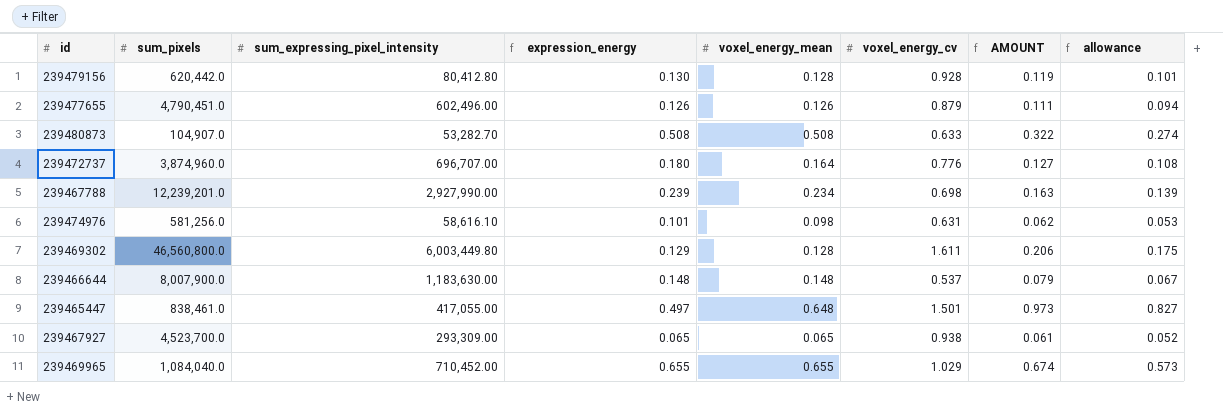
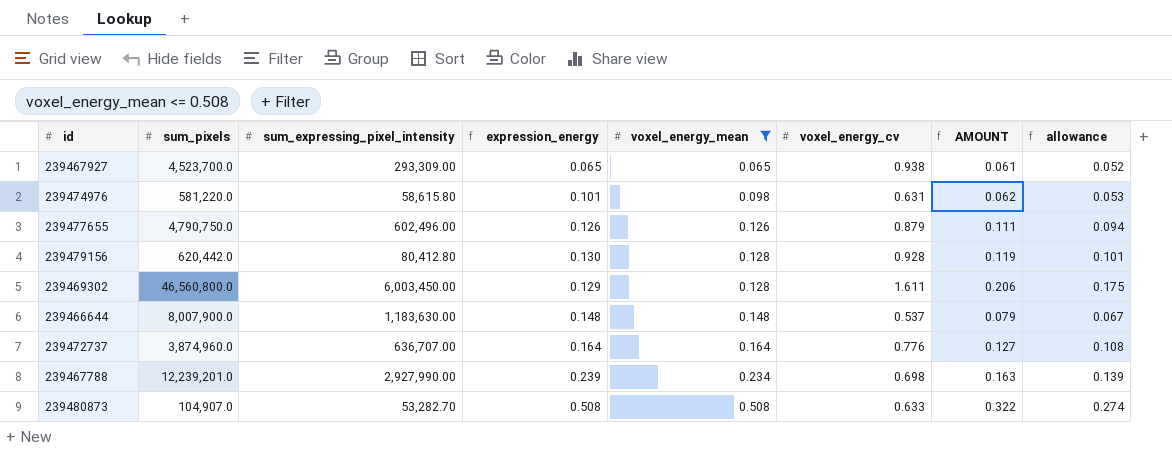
filter: none -> voxel_energy_mean <= 0.508
row order: none -> voxel_energy_mean ascending
239474976 | sum_pixels: 581,256.0 -> 581,220.0
239474976 | sum_expressing_pixel_intensity: 58,616.10 -> 58,615.80
239477655 | sum_pixels: 4,790,451.0 -> 4,790,750.0
239469302 | sum_expressing_pixel_intensity: 6,003,449.80 -> 6,003,450.00
239472737 | sum_expressing_pixel_intensity: 696,707.00 -> 636,707.00
239472737 | expression_energy: 0.180 -> 0.164

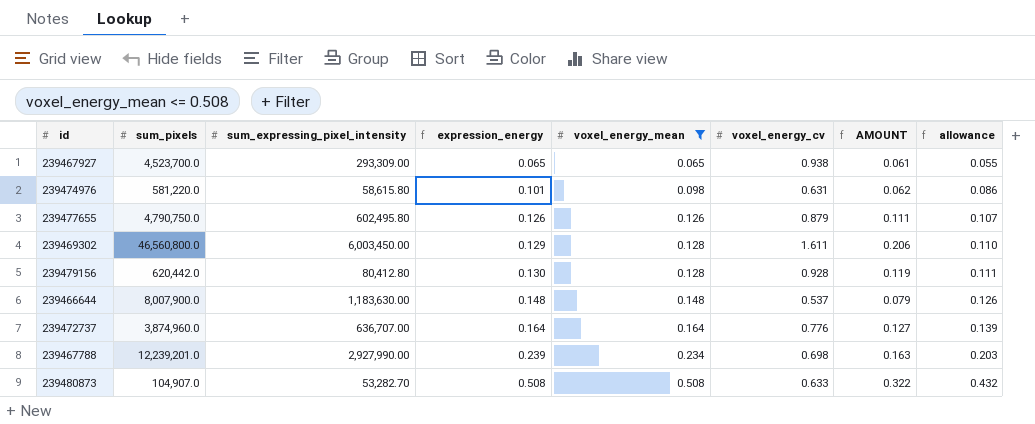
row order: voxel_energy_mean ascending -> expression_energy ascending
column allowance | formula: [AMOUNT] * 0.85 -> [expression_energy] * 0.85
239477655 | sum_expressing_pixel_intensity: 602,496.00 -> 602,495.80

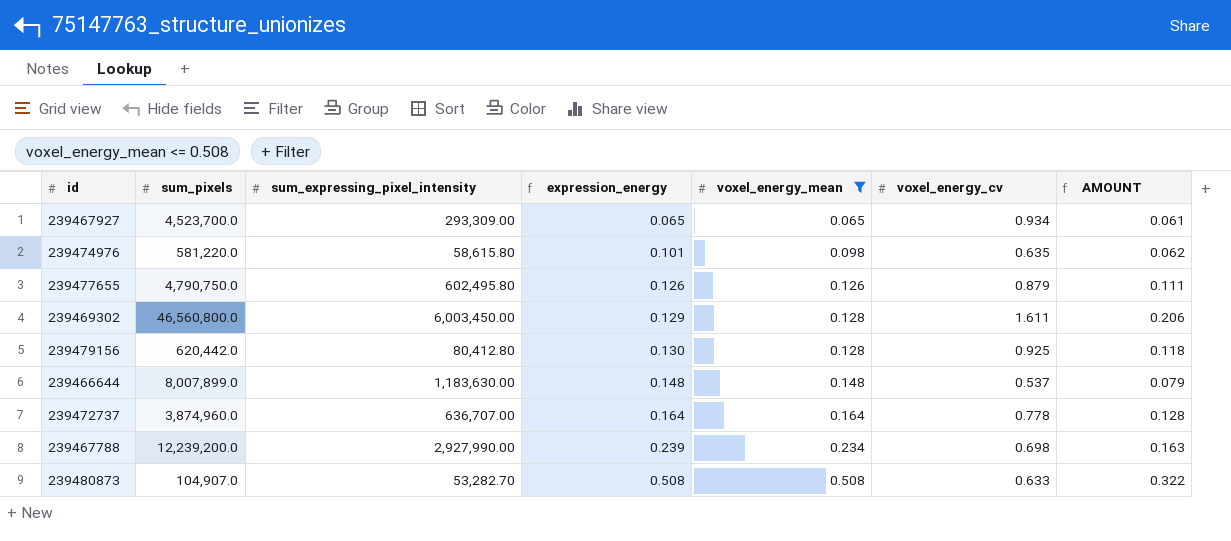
column allowance | formula: [expression_energy] * 0.85 -> none
239467927 | voxel_energy_cv: 0.938 -> 0.934
239474976 | voxel_energy_cv: 0.631 -> 0.635
239479156 | voxel_energy_cv: 0.928 -> 0.925
239479156 | AMOUNT: 0.119 -> 0.118
239466644 | sum_pixels: 8,007,900.0 -> 8,007,899.0
239472737 | voxel_energy_cv: 0.776 -> 0.778
239472737 | AMOUNT: 0.127 -> 0.128
239467788 | sum_pixels: 12,239,201.0 -> 12,239,200.0

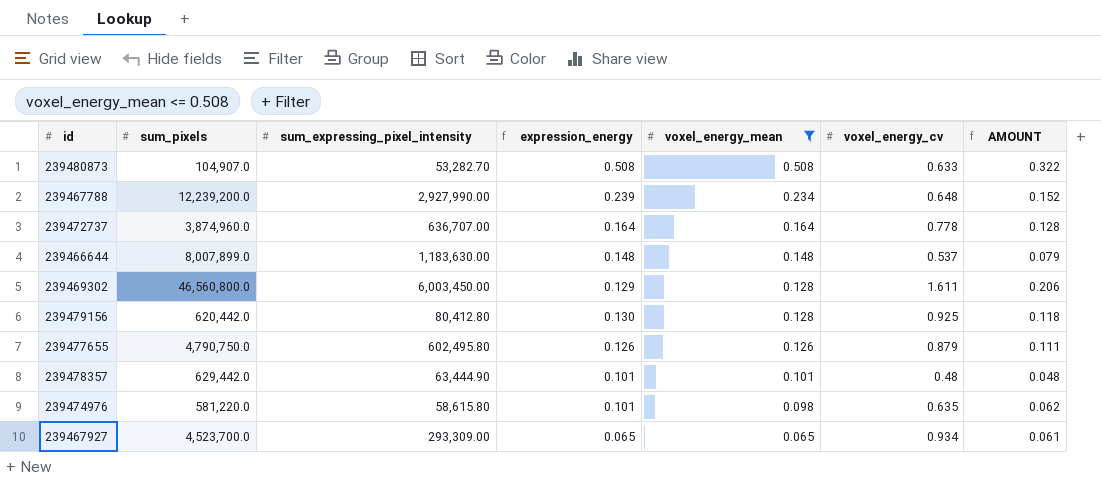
row order: expression_energy ascending -> voxel_energy_mean descending
239467788 | voxel_energy_cv: 0.698 -> 0.648
239467788 | AMOUNT: 0.163 -> 0.152
row 239478357: none -> 629,442.0 | 63,444.90 | 0.101 | 0.101 | 0.48 | 0.048

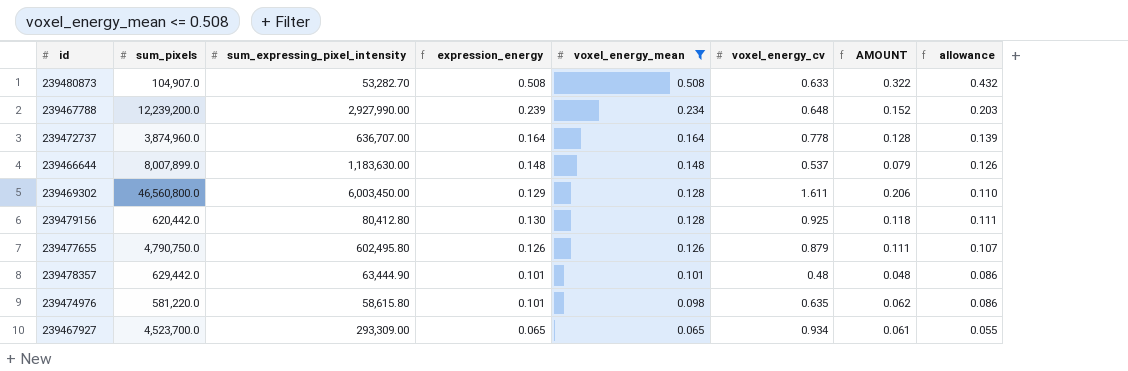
column allowance | formula: none -> [expression_energy] * 0.85

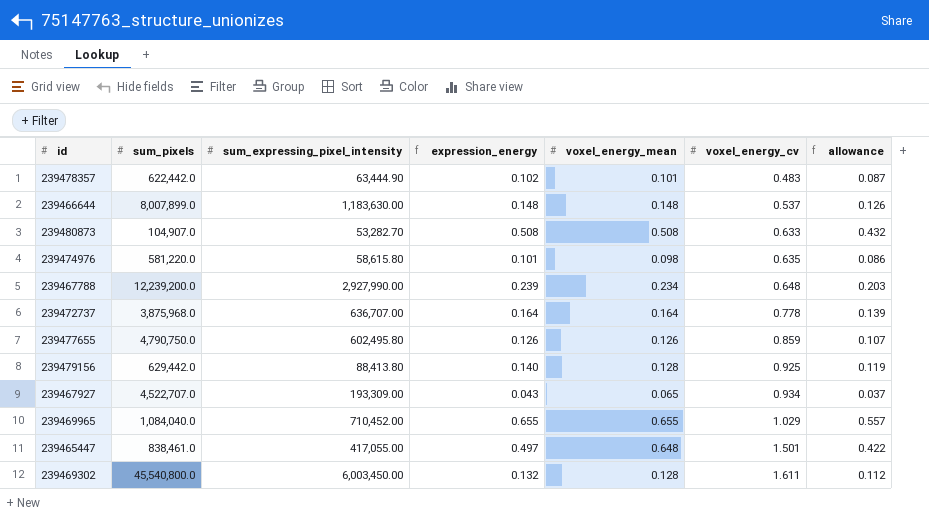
filter: voxel_energy_mean <= 0.508 -> none
row order: voxel_energy_mean descending -> voxel_energy_cv ascending
column AMOUNT | formula: [voxel_energy_mean] * [voxel_energy_cv] -> none
239478357 | sum_pixels: 629,442.0 -> 622,442.0
239478357 | expression_energy: 0.101 -> 0.102
239478357 | voxel_energy_cv: 0.48 -> 0.483
239478357 | allowance: 0.086 -> 0.087
239472737 | sum_pixels: 3,874,960.0 -> 3,875,968.0
239477655 | voxel_energy_cv: 0.879 -> 0.859
239479156 | sum_pixels: 620,442.0 -> 629,442.0
239479156 | sum_expressing_pixel_intensity: 80,412.80 -> 88,413.80
239479156 | expression_energy: 0.130 -> 0.140
239479156 | allowance: 0.111 -> 0.119
239467927 | sum_pixels: 4,523,700.0 -> 4,522,707.0
239467927 | sum_expressing_pixel_intensity: 293,309.00 -> 193,309.00
239467927 | expression_energy: 0.065 -> 0.043
239467927 | allowance: 0.055 -> 0.037
239469302 | sum_pixels: 46,560,800.0 -> 45,540,800.0
239469302 | expression_energy: 0.129 -> 0.132
239469302 | allowance: 0.110 -> 0.112

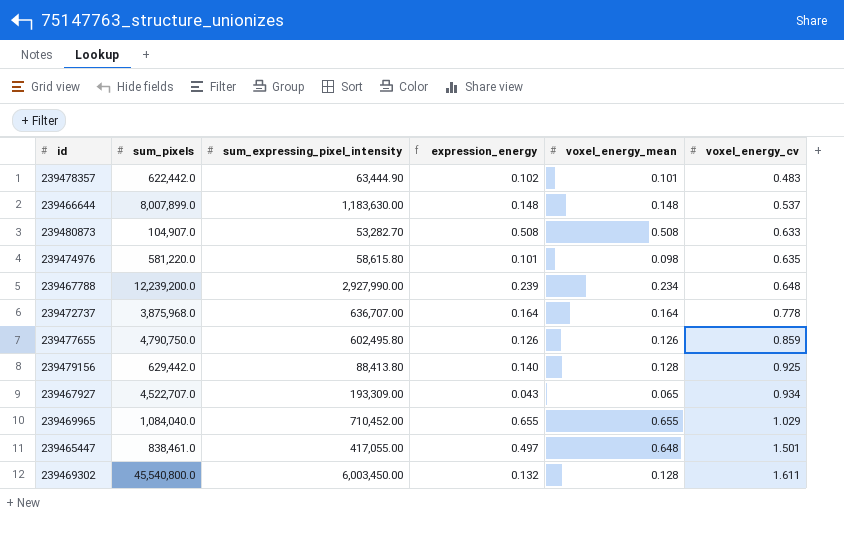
column allowance | formula: [expression_energy] * 0.85 -> none

